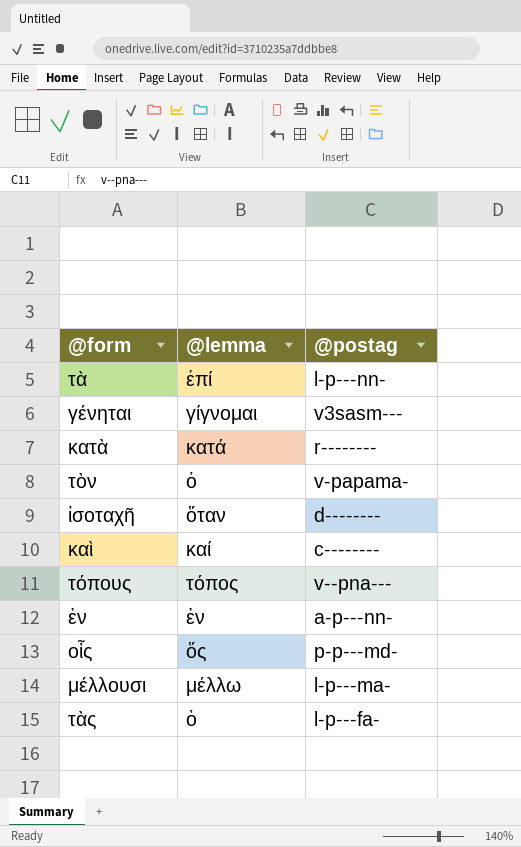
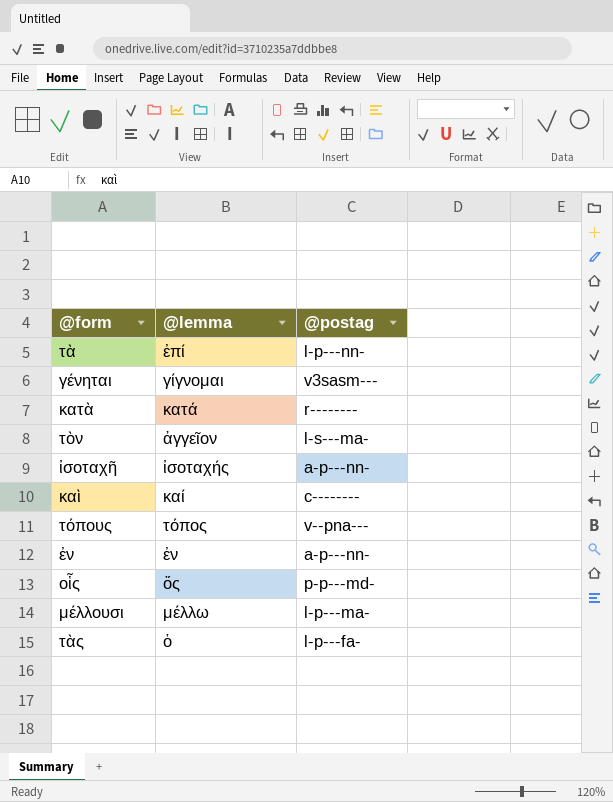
τὸν | @lemma: ὁ -> ἀγγεῖον
τὸν | @postag: v-papama- -> l-s---ma-
ἰσοταχῆ | @lemma: ὅταν -> ἰσοταχής
ἰσοταχῆ | @postag: d-------- -> a-p---nn-

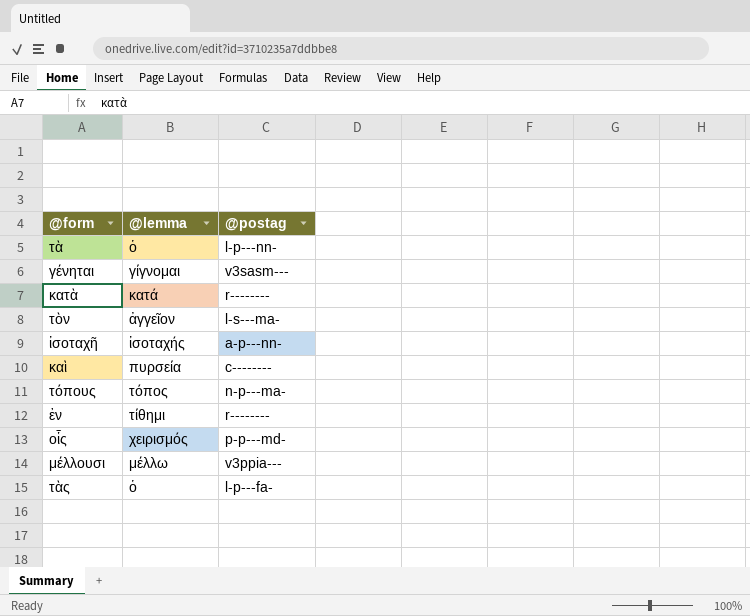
τὰ | @lemma: ἐπί -> ὁ
καὶ | @lemma: καί -> πυρσεία
τόπους | @postag: v--pna--- -> n-p---ma-
ἐν | @lemma: ἐν -> τίθημι
ἐν | @postag: a-p---nn- -> r--------
οἷς | @lemma: ὅς -> χειρισμός
μέλλουσι | @postag: l-p---ma- -> v3ppia---

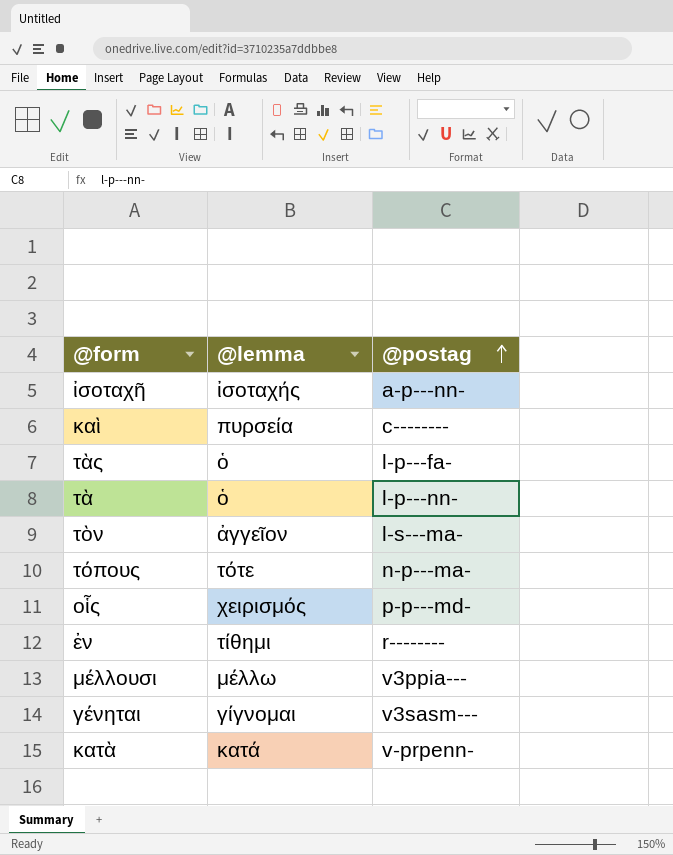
row order: none -> @postag ascending
τόπους | @lemma: τόπος -> τότε
κατὰ | @postag: r-------- -> v-prpenn-

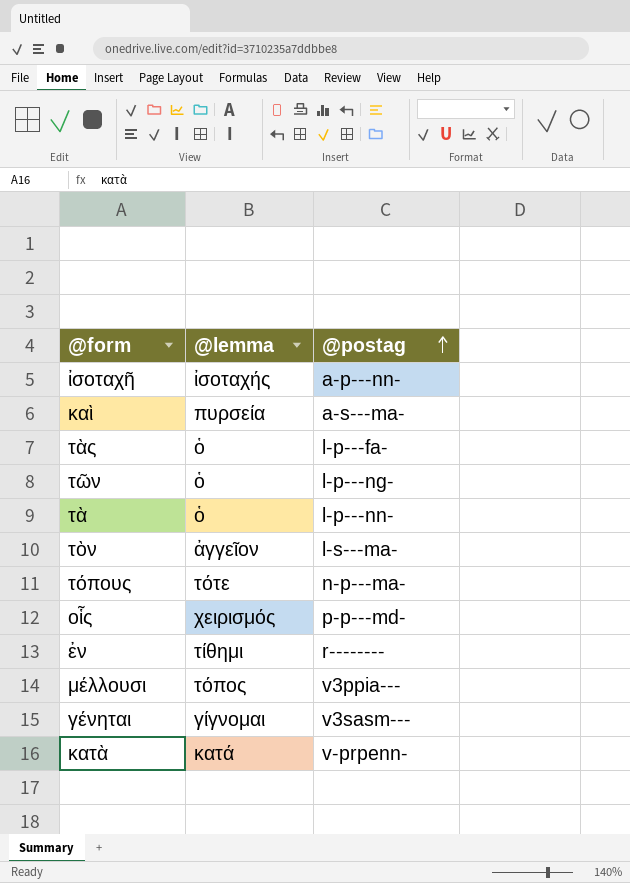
καὶ | @postag: c-------- -> a-s---ma-
row τῶν: none -> ὁ | l-p---ng-
μέλλουσι | @lemma: μέλλω -> τόπος

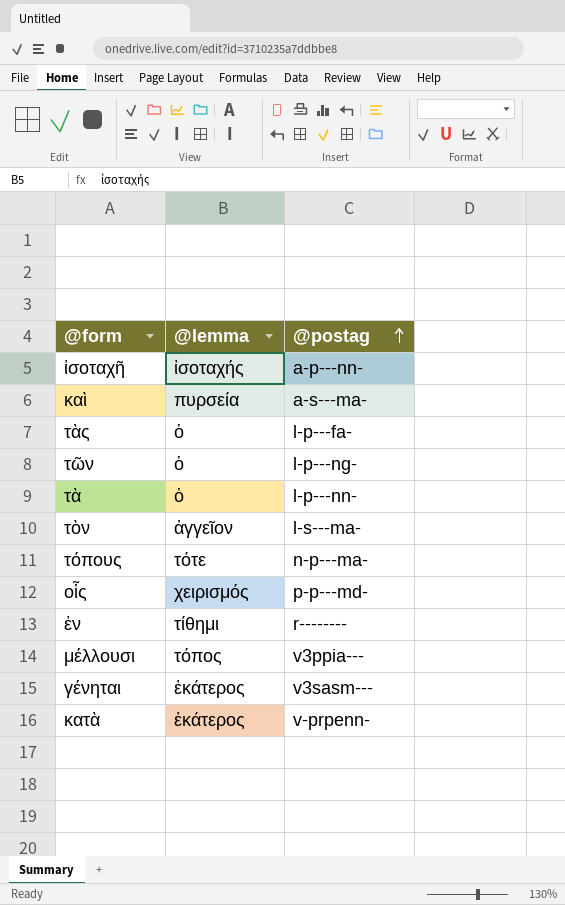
γένηται | @lemma: γίγνομαι -> ἑκάτερος
κατὰ | @lemma: κατά -> ἑκάτερος

